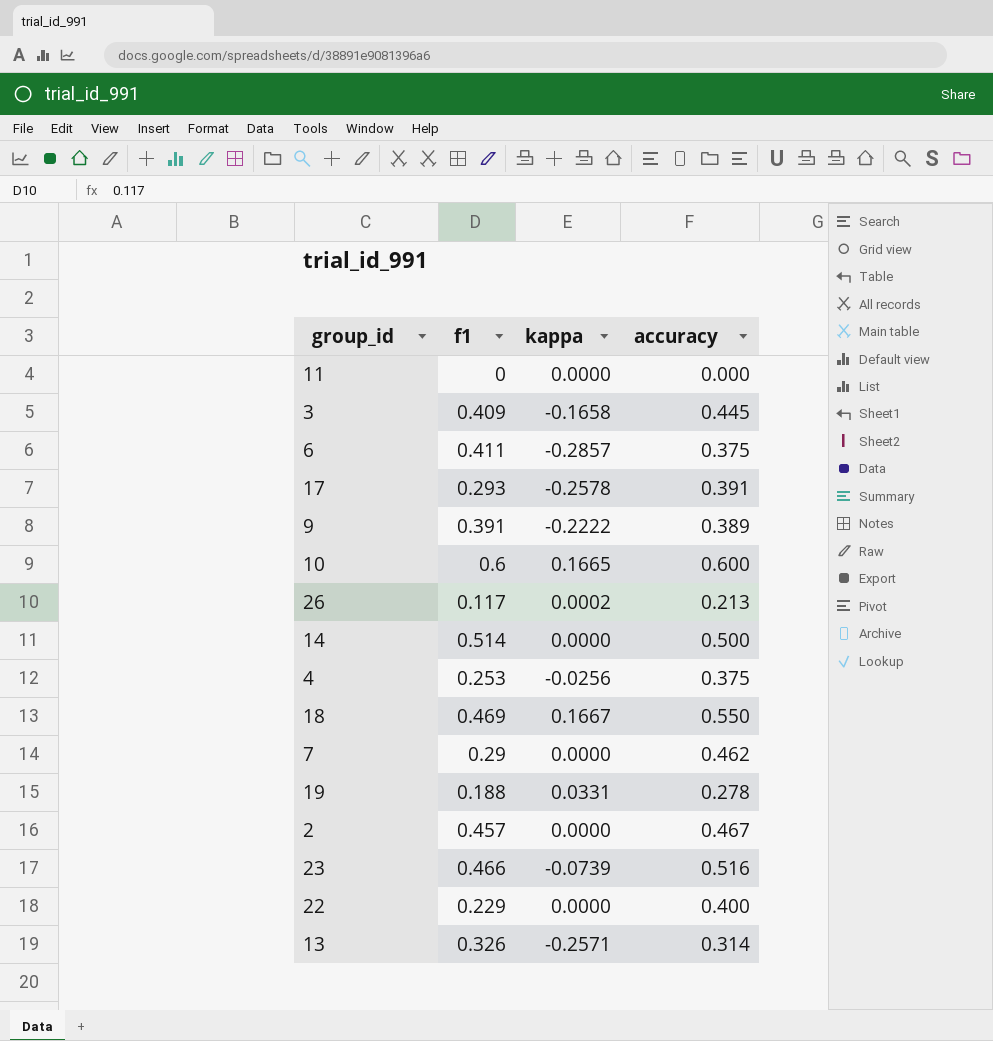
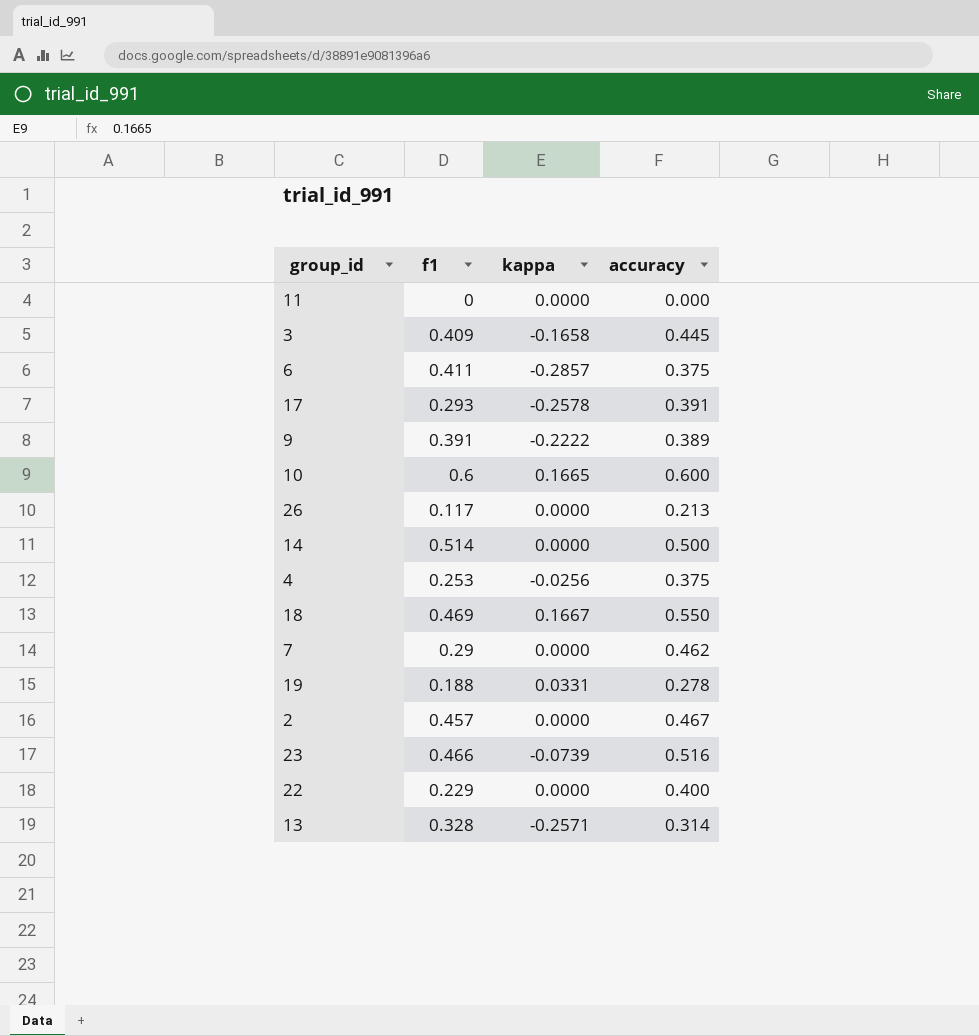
26 | kappa: 0.0002 -> 0.0000
13 | f1: 0.326 -> 0.328

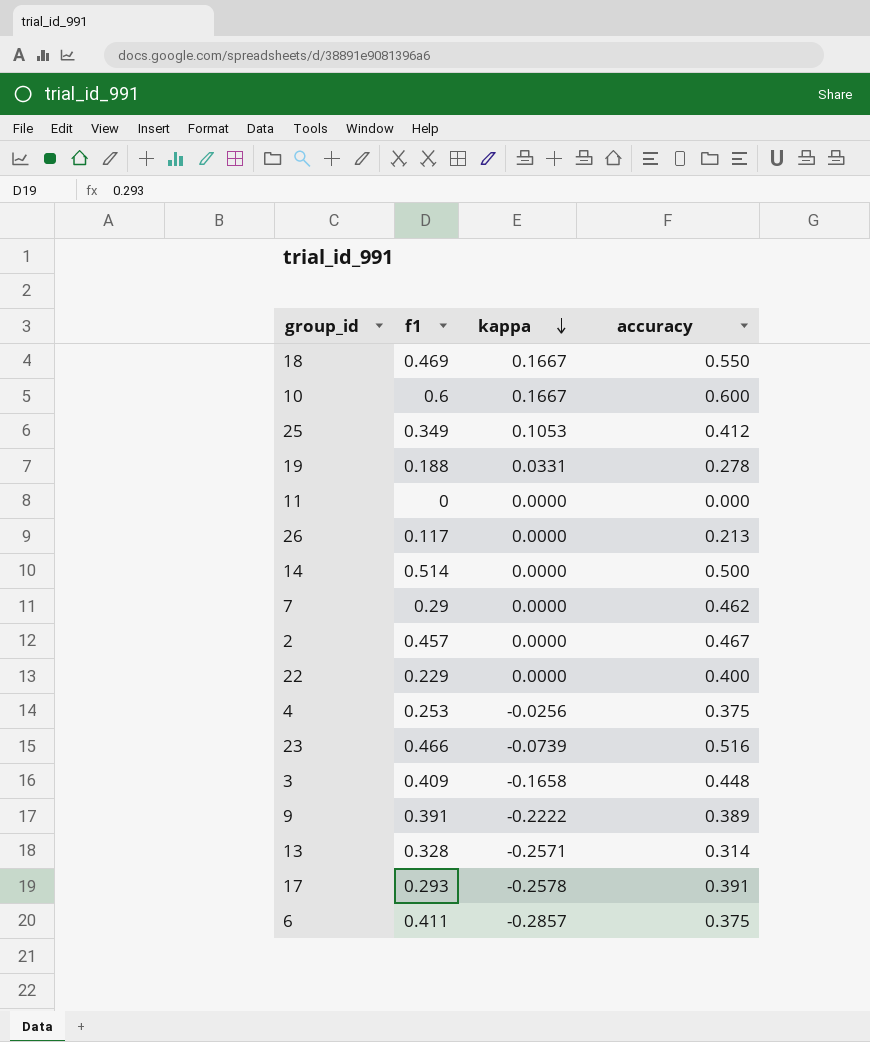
row order: none -> kappa descending
10 | kappa: 0.1665 -> 0.1667
row 25: none -> 0.349 | 0.1053 | 0.412
3 | accuracy: 0.445 -> 0.448

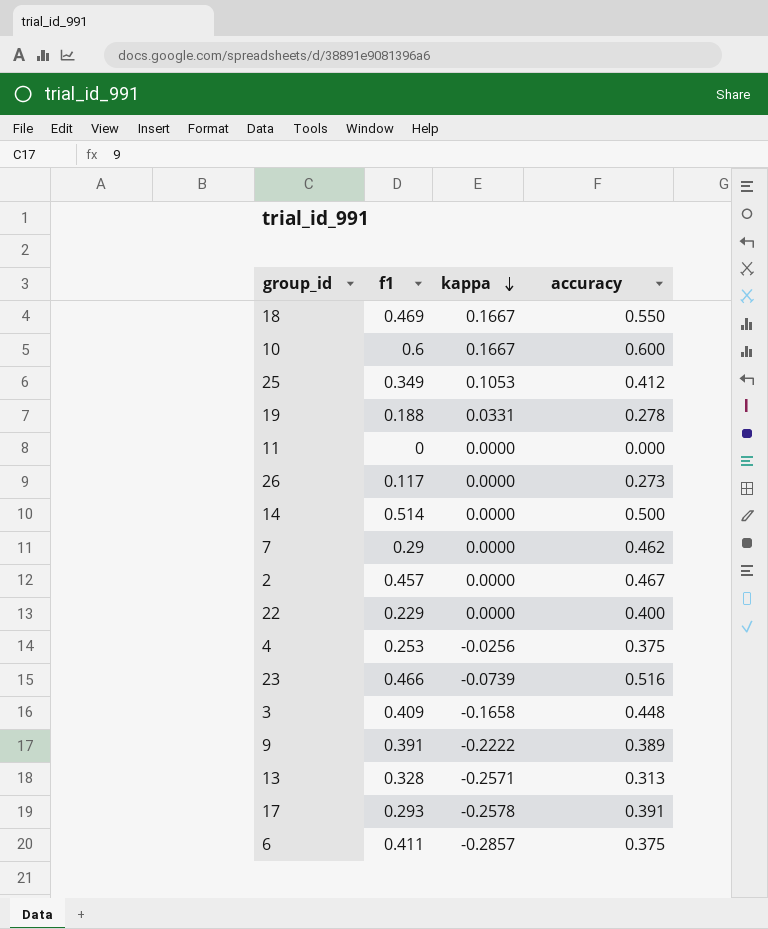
26 | accuracy: 0.213 -> 0.273
13 | accuracy: 0.314 -> 0.313

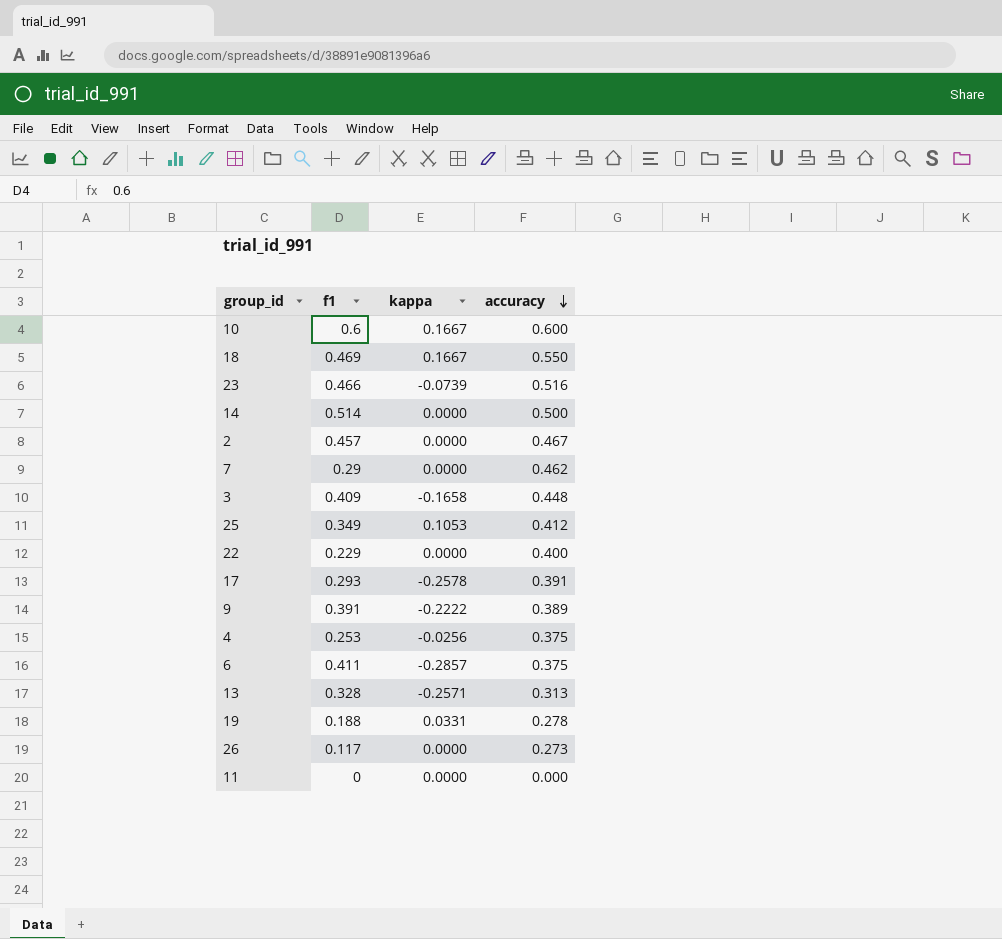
row order: kappa descending -> accuracy descending

